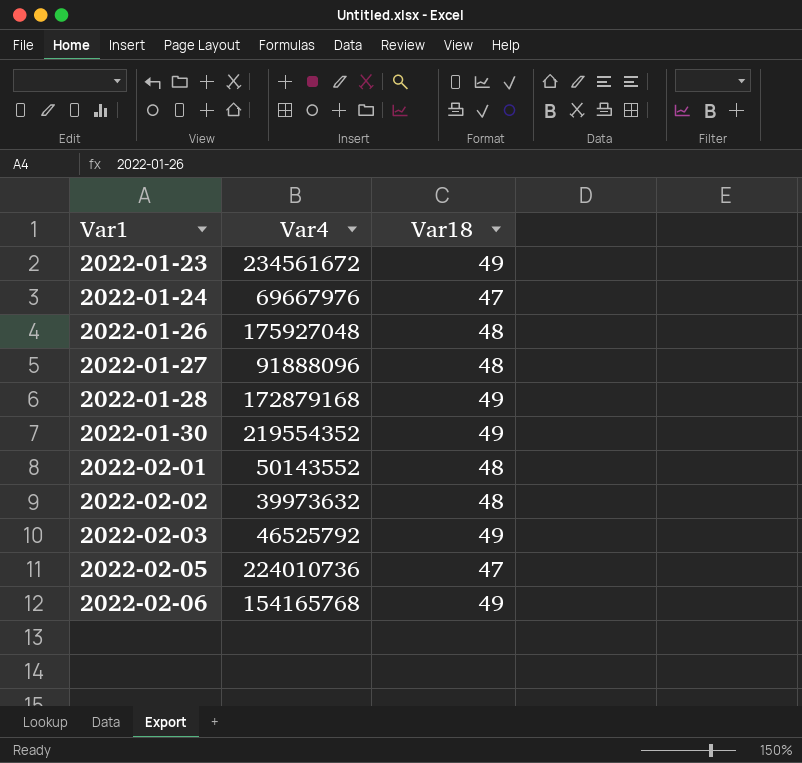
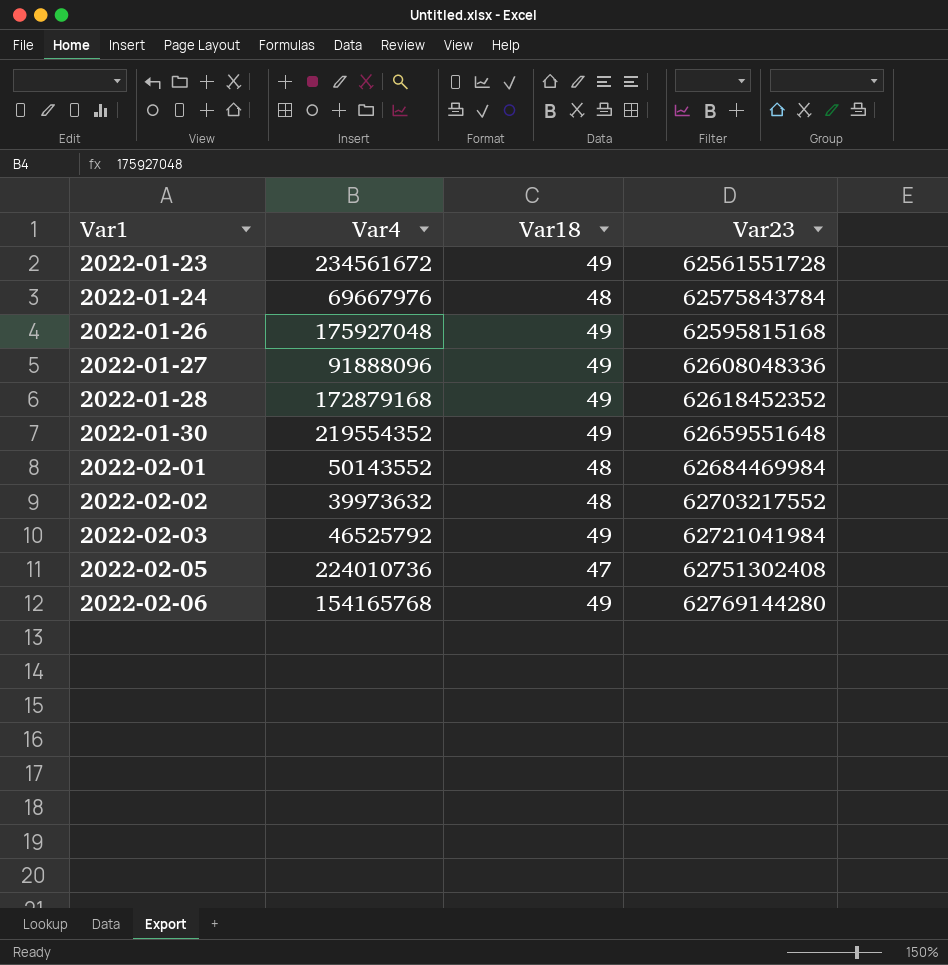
column Var23 | position: none -> 4
2022-01-24 | Var18: 47 -> 48
2022-01-26 | Var18: 48 -> 49
2022-01-27 | Var18: 48 -> 49

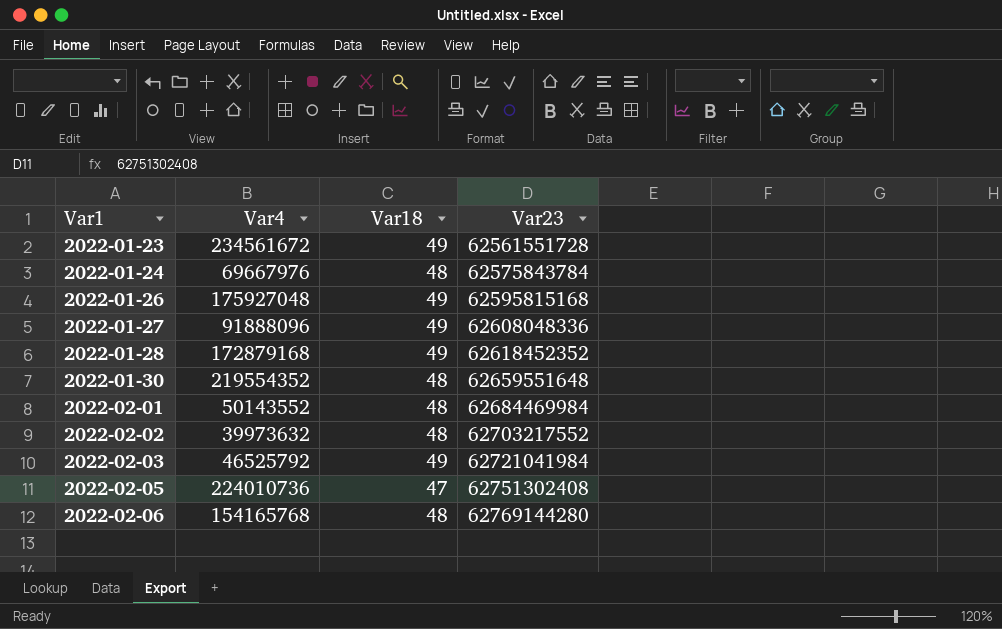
2022-01-30 | Var18: 49 -> 48
2022-02-06 | Var18: 49 -> 48

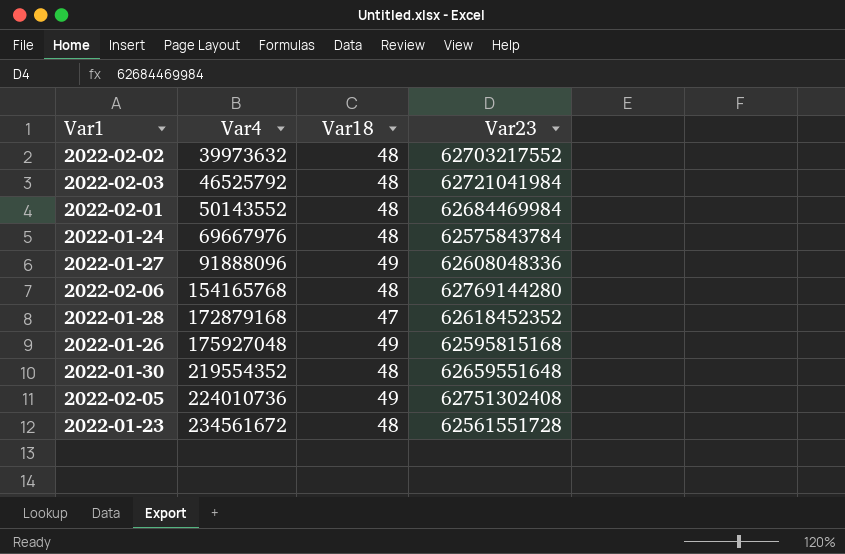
row order: Var1 ascending -> Var4 ascending
2022-02-03 | Var18: 49 -> 48
2022-01-28 | Var18: 49 -> 47
2022-02-05 | Var18: 47 -> 49
2022-01-23 | Var18: 49 -> 48

